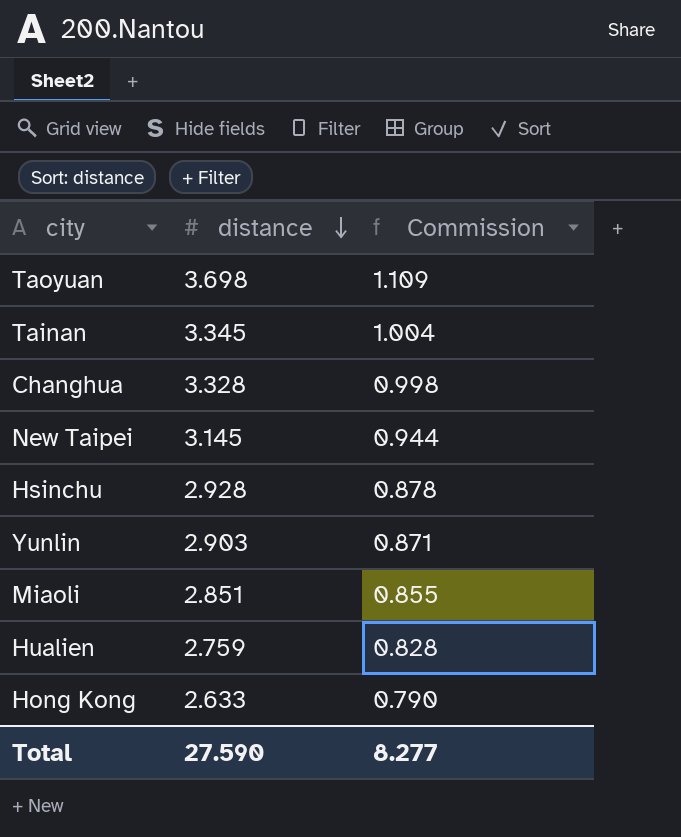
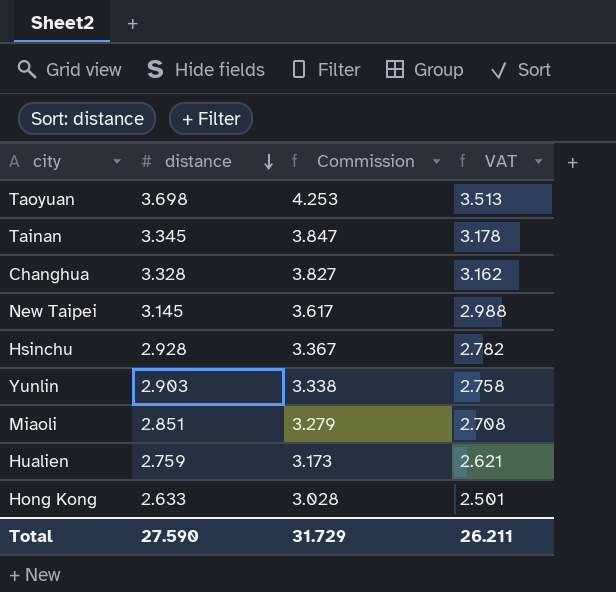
column Commission | formula: [distance] * 0.3 -> [distance] * 1.15
column VAT | formula: none -> [distance] * 0.95
Total | Commission: 8.277 -> 31.729

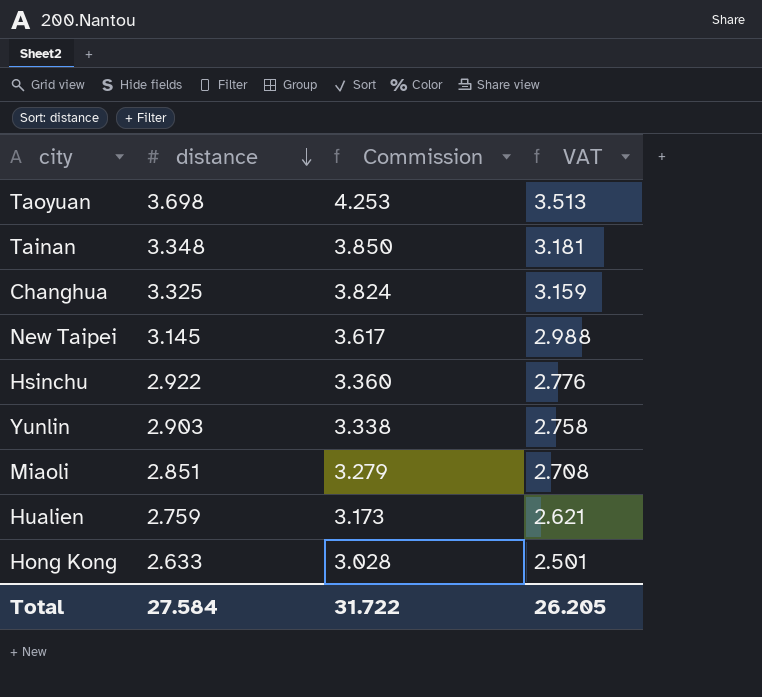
Tainan | distance: 3.345 -> 3.348
Tainan | Commission: 3.847 -> 3.850
Tainan | VAT: 3.178 -> 3.181
Changhua | distance: 3.328 -> 3.325
Changhua | Commission: 3.827 -> 3.824
Changhua | VAT: 3.162 -> 3.159
Hsinchu | distance: 2.928 -> 2.922
Hsinchu | Commission: 3.367 -> 3.360
Hsinchu | VAT: 2.782 -> 2.776
Total | distance: 27.590 -> 27.584
Total | Commission: 31.729 -> 31.722
Total | VAT: 26.211 -> 26.205

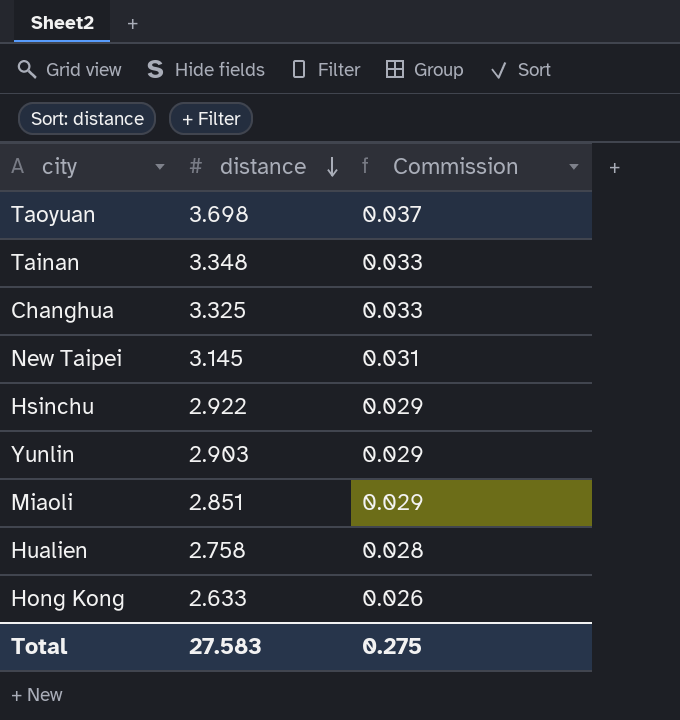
column VAT | formula: [distance] * 0.95 -> none
column Commission | formula: [distance] * 1.15 -> [distance] * 0.01
Hualien | distance: 2.759 -> 2.758
Total | distance: 27.584 -> 27.583
Total | Commission: 31.722 -> 0.275

